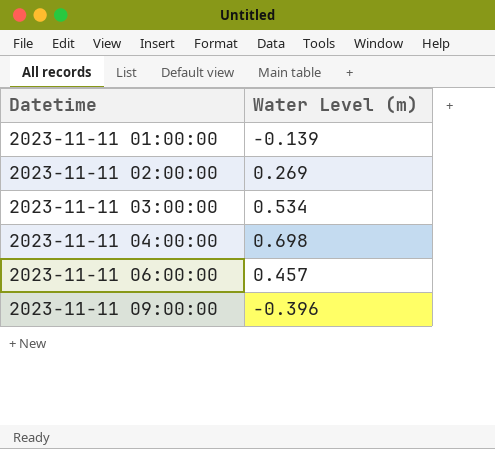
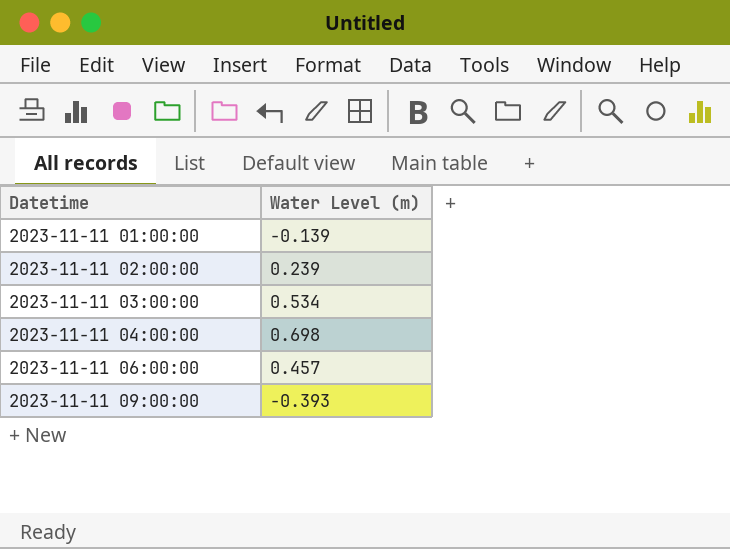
2023-11-11 02:00:00 | Water Level (m): 0.269 -> 0.239
2023-11-11 09:00:00 | Water Level (m): -0.396 -> -0.393

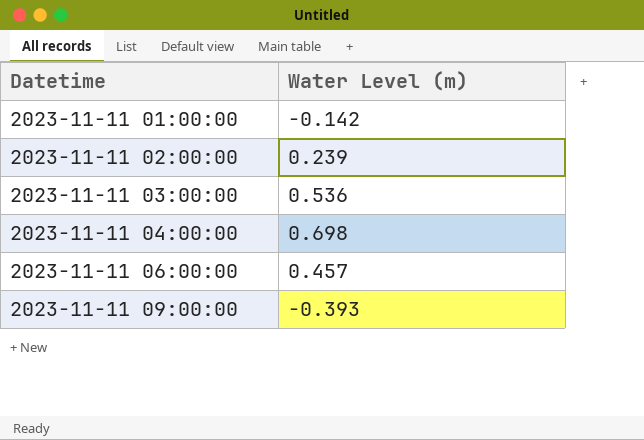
2023-11-11 01:00:00 | Water Level (m): -0.139 -> -0.142
2023-11-11 03:00:00 | Water Level (m): 0.534 -> 0.536

